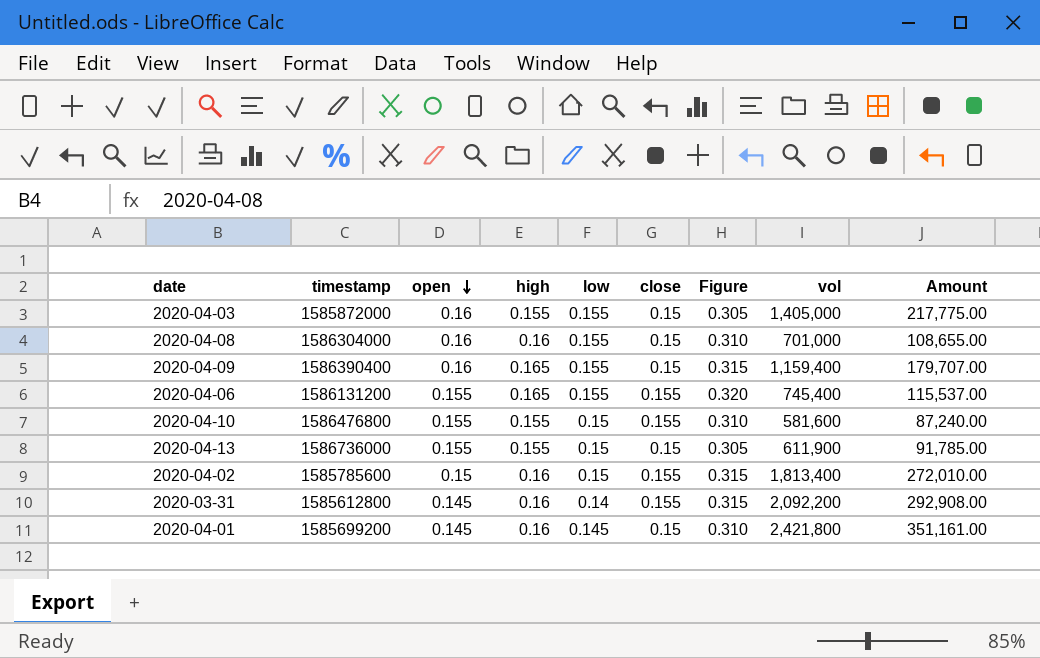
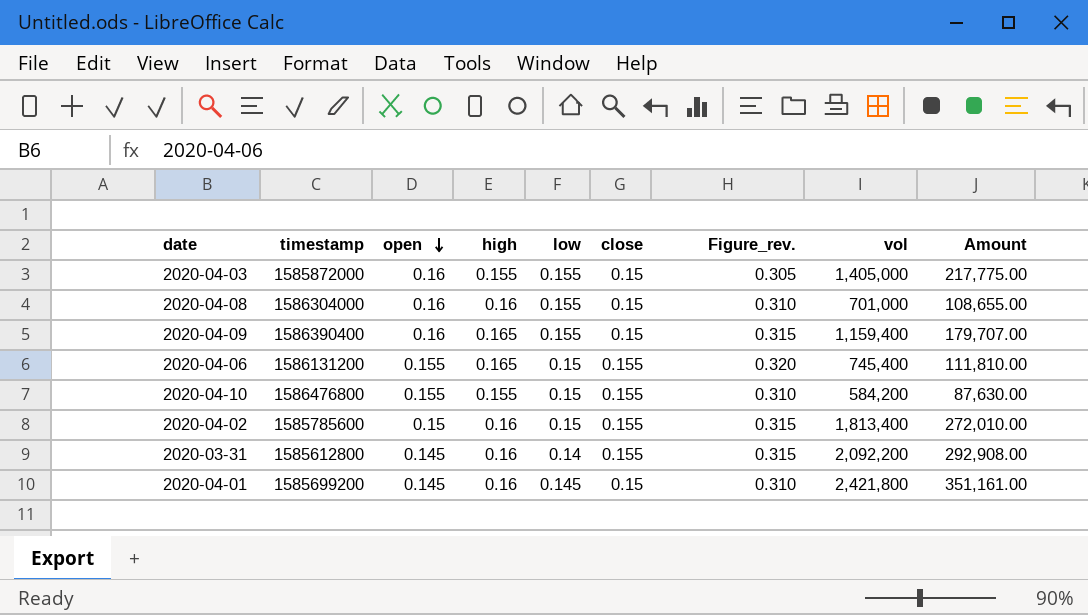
column name: Figure -> Figure_rev.
row 2020-04-13: 1586736000 | 0.155 | 0.155 | 0.15 | 0.15 | 0.305 | 611,900 | 91,785.00 -> none
2020-04-06 | low: 0.155 -> 0.15
2020-04-06 | Amount: 115,537.00 -> 111,810.00
2020-04-10 | vol: 581,600 -> 584,200
2020-04-10 | Amount: 87,240.00 -> 87,630.00

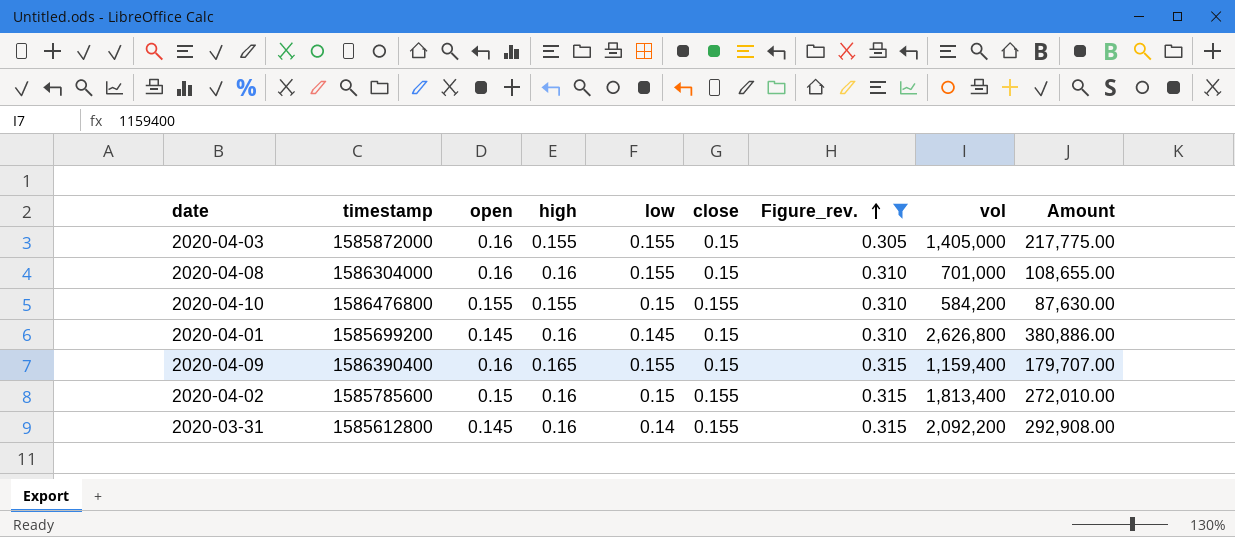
filter: none -> Figure_rev. != 0.320
row order: open descending -> Figure_rev. ascending
2020-04-01 | vol: 2,421,800 -> 2,626,800
2020-04-01 | Amount: 351,161.00 -> 380,886.00

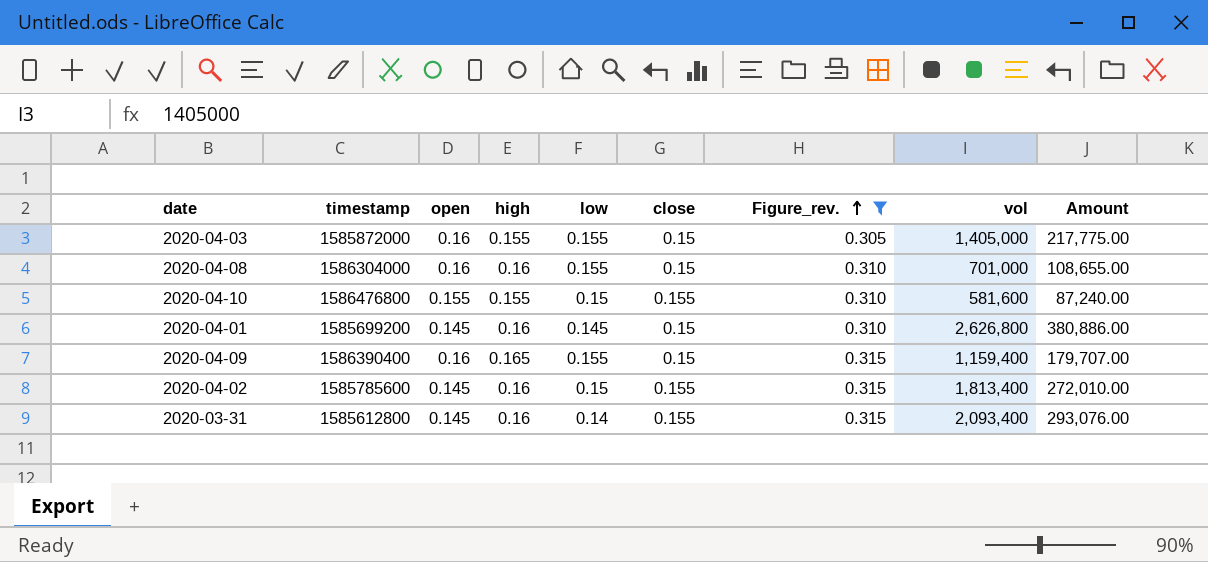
2020-04-10 | vol: 584,200 -> 581,600
2020-04-10 | Amount: 87,630.00 -> 87,240.00
2020-04-02 | open: 0.15 -> 0.145
2020-03-31 | vol: 2,092,200 -> 2,093,400
2020-03-31 | Amount: 292,908.00 -> 293,076.00

